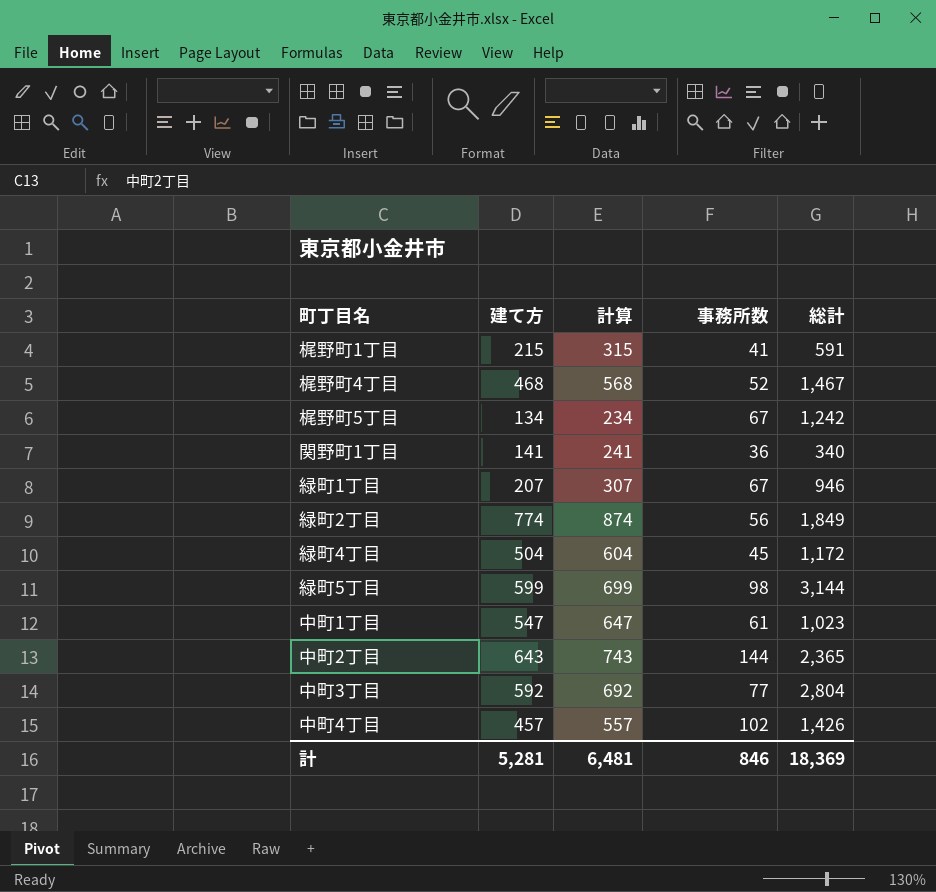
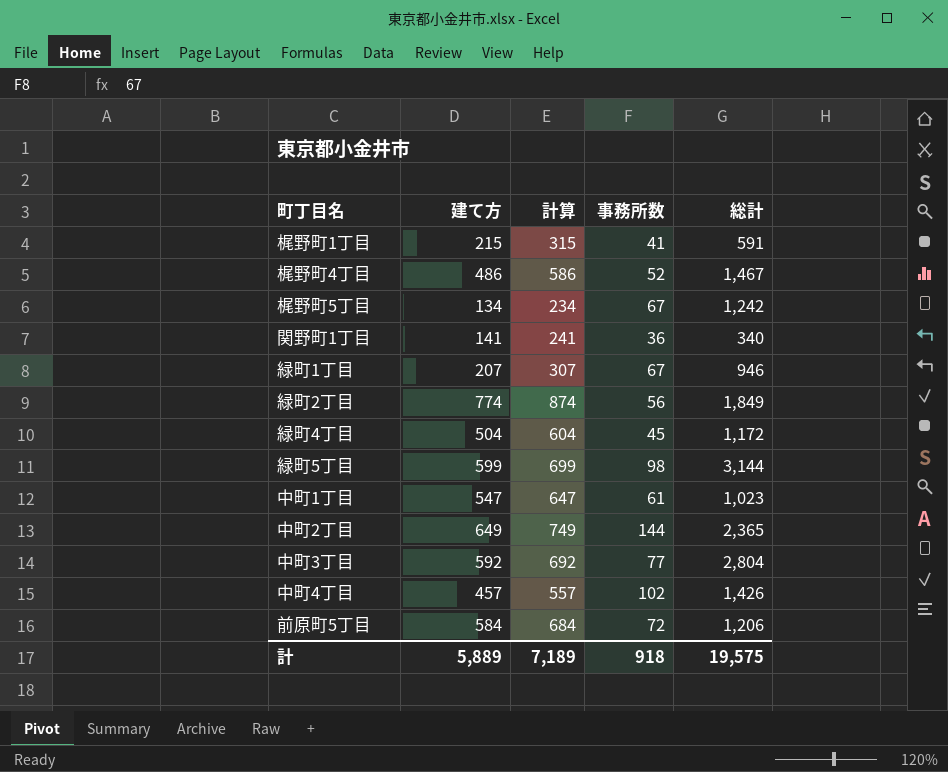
梶野町4丁目 | 建て方: 468 -> 486
梶野町4丁目 | 計算: 568 -> 586
中町2丁目 | 建て方: 643 -> 649
中町2丁目 | 計算: 743 -> 749
row 前原町5丁目: none -> 584 | 684 | 72 | 1,206
計 | 建て方: 5,281 -> 5,889
計 | 計算: 6,481 -> 7,189
計 | 事務所数: 846 -> 918
計 | 総計: 18,369 -> 19,575

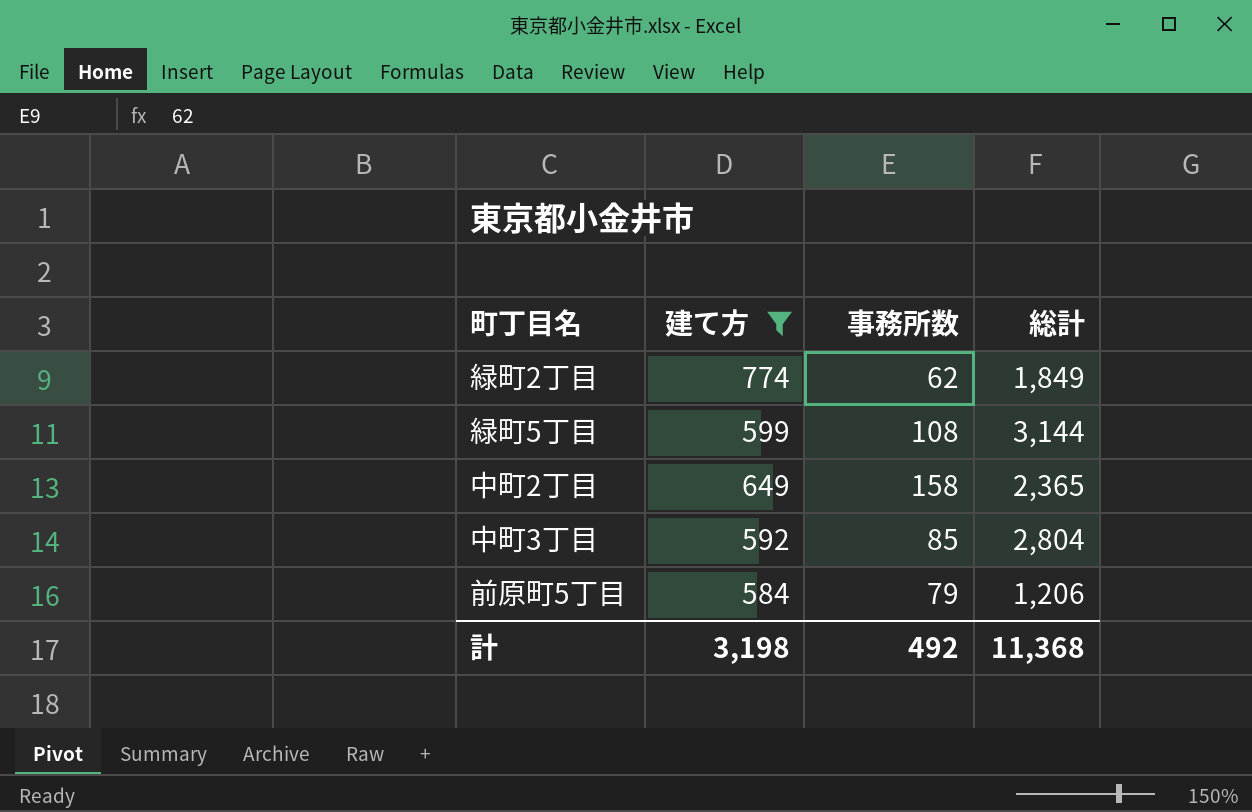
filter: none -> 建て方 >= 584
column 計算 | formula: [建て方] + 100 -> none
緑町2丁目 | 事務所数: 56 -> 62
緑町5丁目 | 事務所数: 98 -> 108
中町2丁目 | 事務所数: 144 -> 158
中町3丁目 | 事務所数: 77 -> 85
前原町5丁目 | 事務所数: 72 -> 79
計 | 建て方: 5,889 -> 3,198
計 | 事務所数: 918 -> 492
計 | 総計: 19,575 -> 11,368

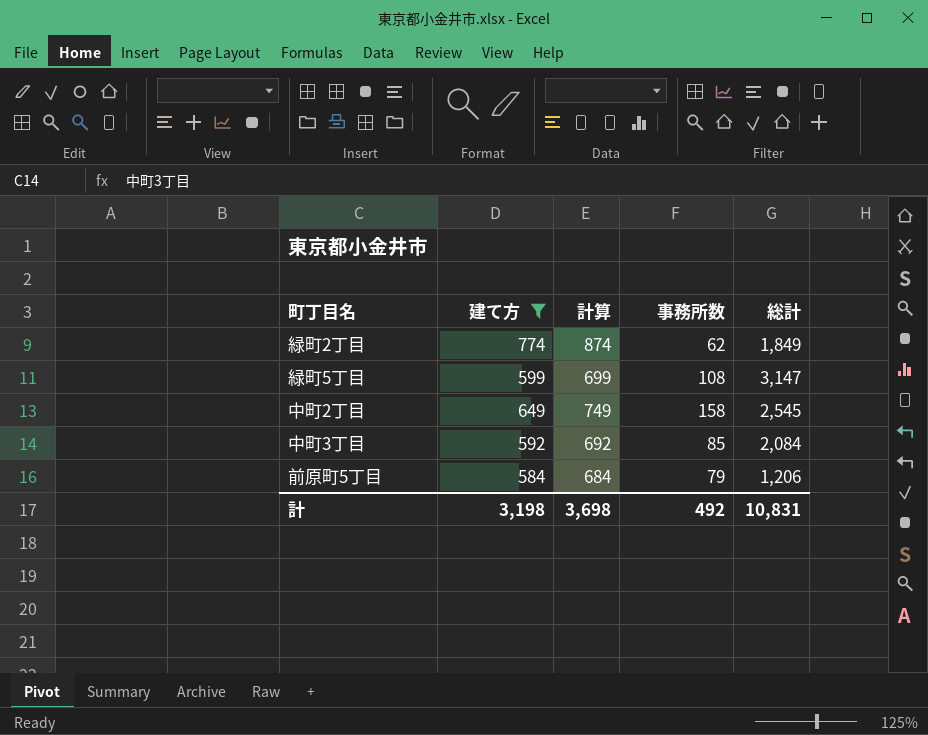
column 計算 | formula: none -> [建て方] + 100
緑町5丁目 | 総計: 3,144 -> 3,147
中町2丁目 | 総計: 2,365 -> 2,545
中町3丁目 | 総計: 2,804 -> 2,084
計 | 総計: 11,368 -> 10,831

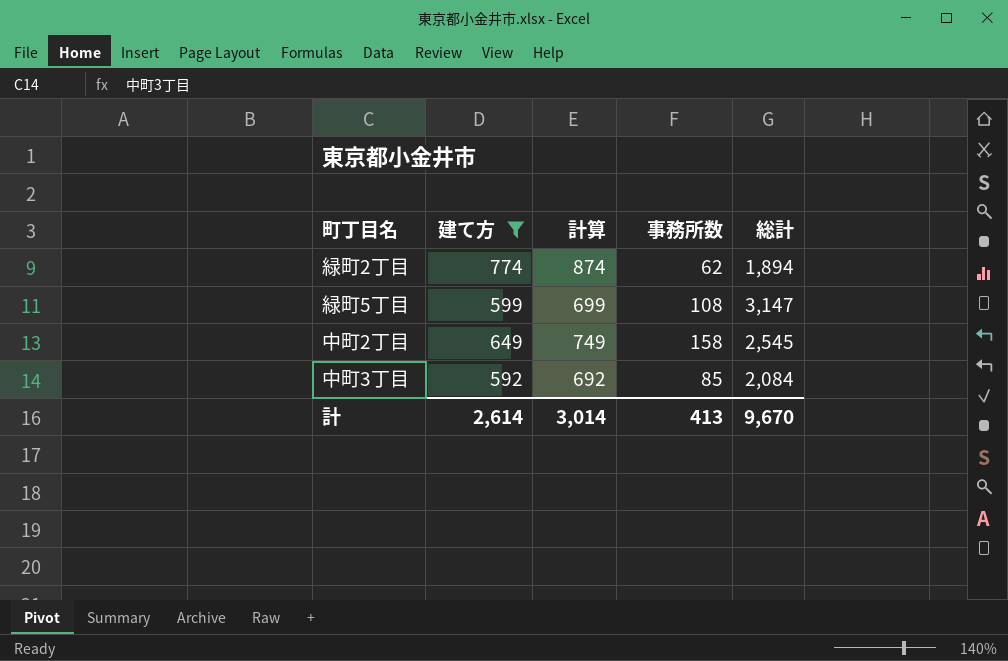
row 前原町5丁目: 584 | 684 | 79 | 1,206 -> none
緑町2丁目 | 総計: 1,849 -> 1,894
計 | 建て方: 3,198 -> 2,614
計 | 計算: 3,698 -> 3,014
計 | 事務所数: 492 -> 413
計 | 総計: 10,831 -> 9,670

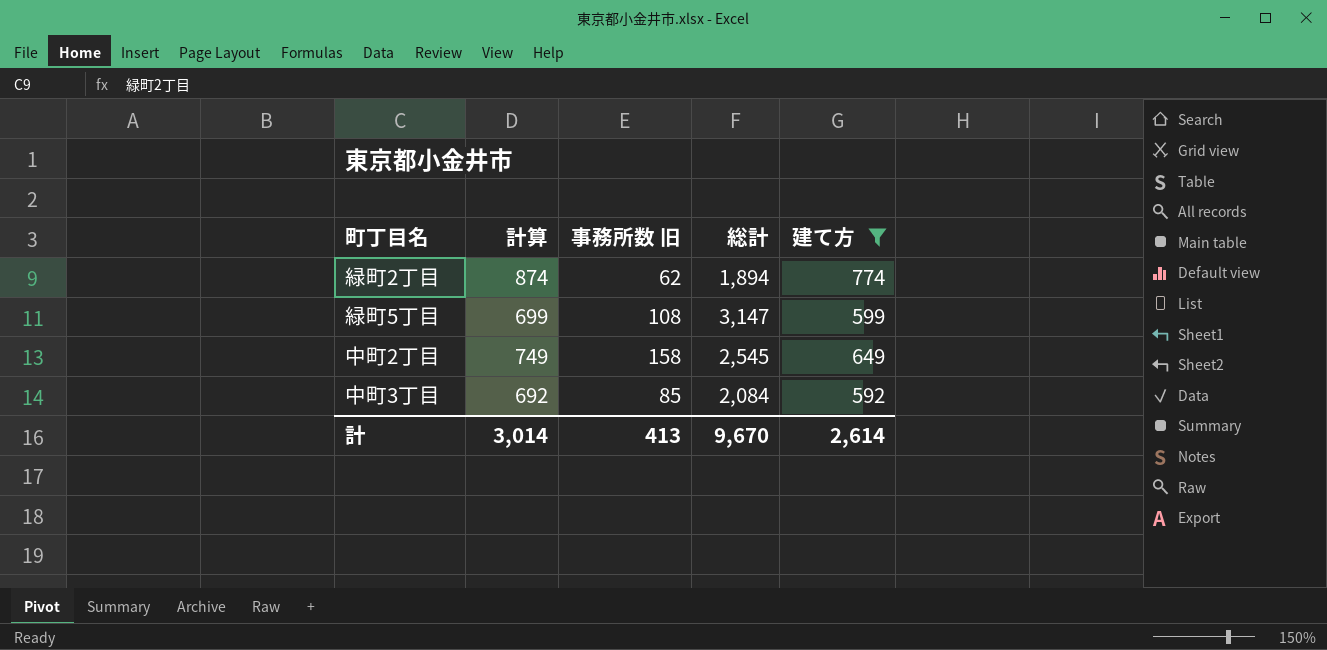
column name: 事務所数 -> 事務所数 旧
column 建て方 | position: 2 -> 5

